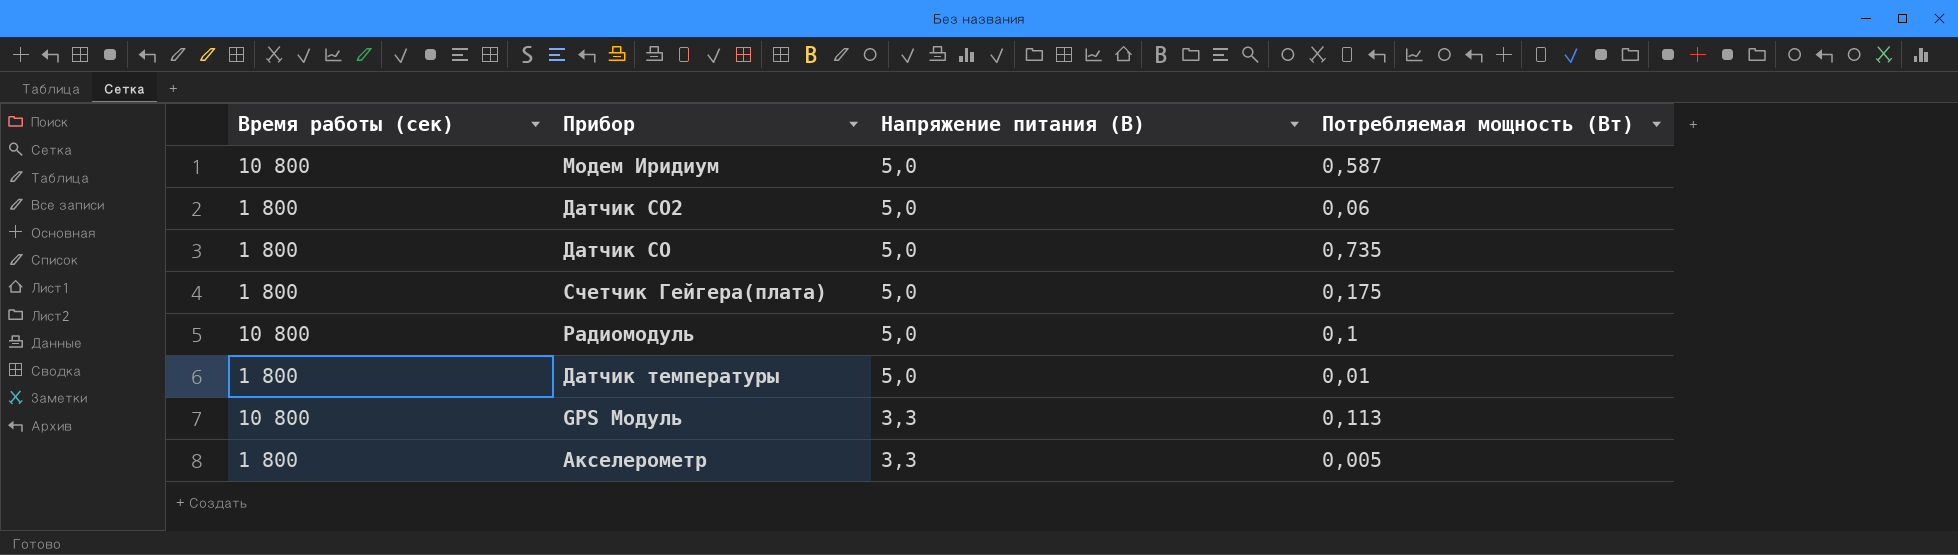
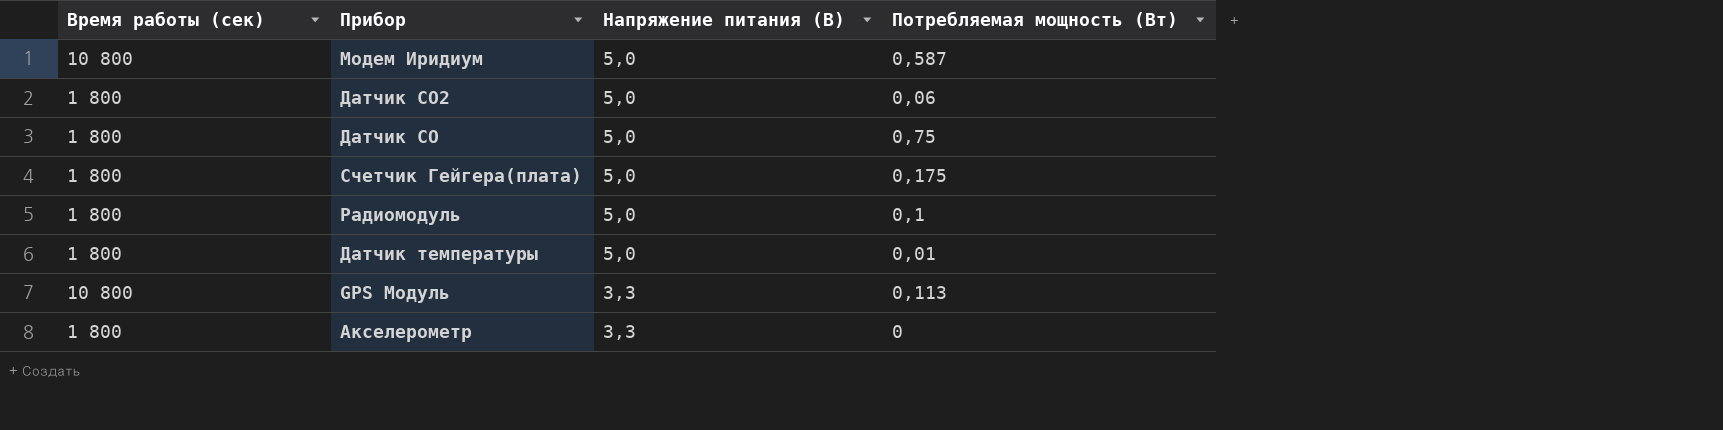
Датчик CO | Потребляемая мощность (Вт): 0,735 -> 0,75
Радиомодуль | Время работы (сек): 10 800 -> 1 800
Акселерометр | Потребляемая мощность (Вт): 0,005 -> 0

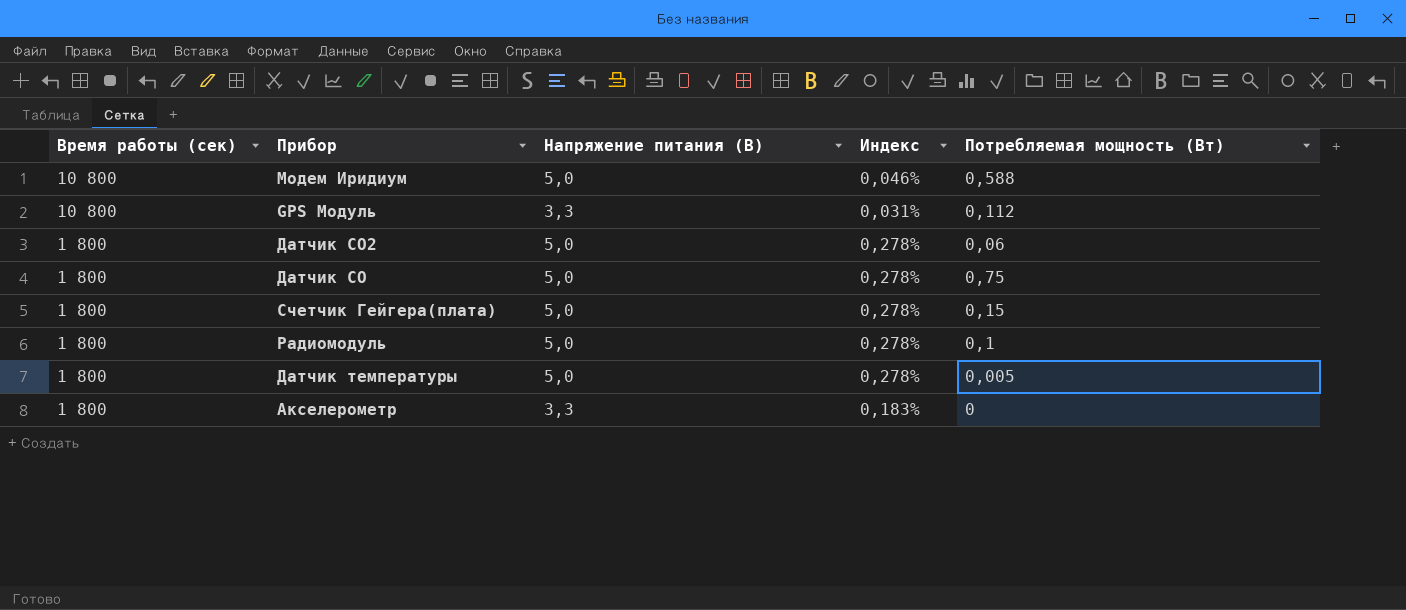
row order: Напряжение питания (В) descending -> Время работы (сек) descending
column Индекс | formula: none -> [Напряжение питания (В)] / [Время работы (сек)]
Модем Иридиум | Потребляемая мощность (Вт): 0,587 -> 0,588
GPS Модуль | Потребляемая мощность (Вт): 0,113 -> 0,112
Счетчик Гейгера(плата) | Потребляемая мощность (Вт): 0,175 -> 0,15
Датчик температуры | Потребляемая мощность (Вт): 0,01 -> 0,005

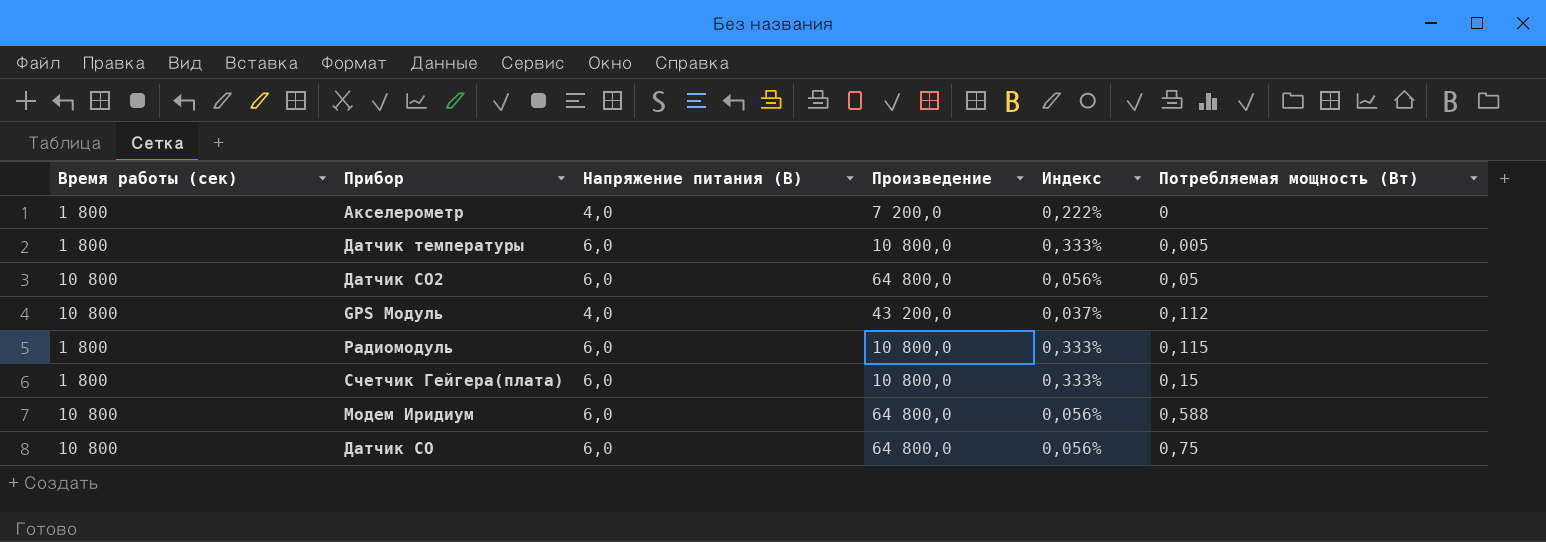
row order: Время работы (сек) descending -> Потребляемая мощность (Вт) ascending
column Произведение | formula: none -> [Время работы (сек)] * [Напряжение питания (В)]
Акселерометр | Напряжение питания (В): 3,3 -> 4,0
Акселерометр | Индекс: 0,183% -> 0,222%
Датчик температуры | Напряжение питания (В): 5,0 -> 6,0
Датчик температуры | Индекс: 0,278% -> 0,333%
Датчик CO2 | Время работы (сек): 1 800 -> 10 800
Датчик CO2 | Напряжение питания (В): 5,0 -> 6,0
Датчик CO2 | Индекс: 0,278% -> 0,056%
Датчик CO2 | Потребляемая мощность (Вт): 0,06 -> 0,05
GPS Модуль | Напряжение питания (В): 3,3 -> 4,0
GPS Модуль | Индекс: 0,031% -> 0,037%
Радиомодуль | Напряжение питания (В): 5,0 -> 6,0
Радиомодуль | Индекс: 0,278% -> 0,333%
Радиомодуль | Потребляемая мощность (Вт): 0,1 -> 0,115
Счетчик Гейгера(плата) | Напряжение питания (В): 5,0 -> 6,0
Счетчик Гейгера(плата) | Индекс: 0,278% -> 0,333%
Модем Иридиум | Напряжение питания (В): 5,0 -> 6,0
Модем Иридиум | Индекс: 0,046% -> 0,056%
Датчик CO | Время работы (сек): 1 800 -> 10 800
Датчик CO | Напряжение питания (В): 5,0 -> 6,0
Датчик CO | Индекс: 0,278% -> 0,056%

